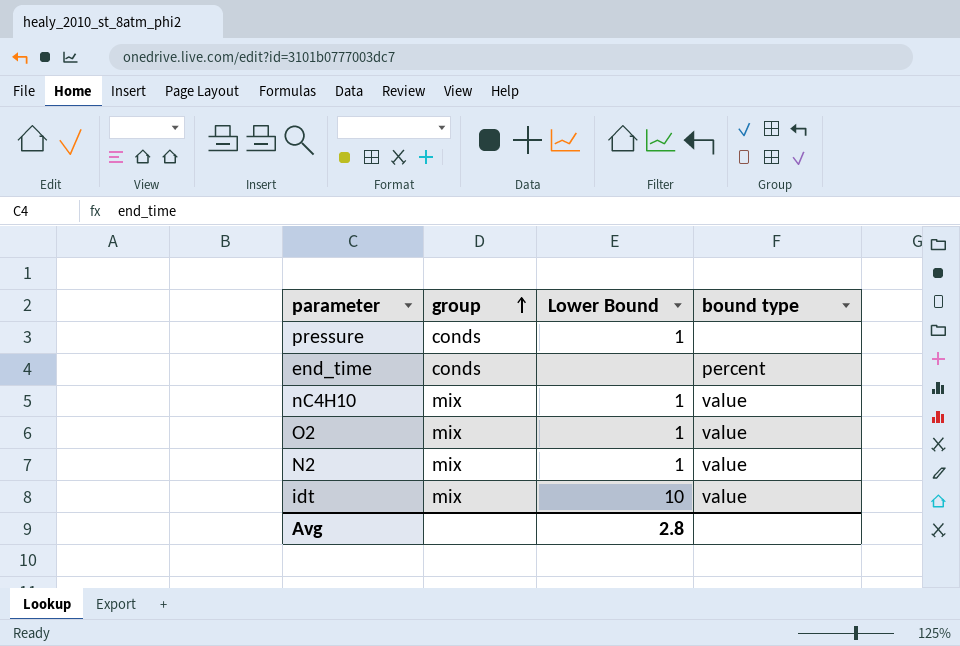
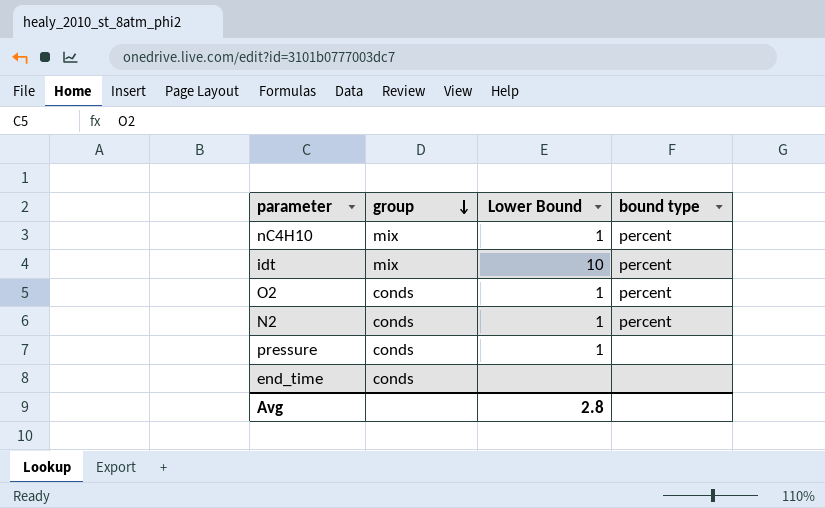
row order: group ascending -> group descending
nC4H10 | bound type: value -> percent
idt | bound type: value -> percent
O2 | group: mix -> conds
O2 | bound type: value -> percent
N2 | group: mix -> conds
N2 | bound type: value -> percent
end_time | bound type: percent -> none

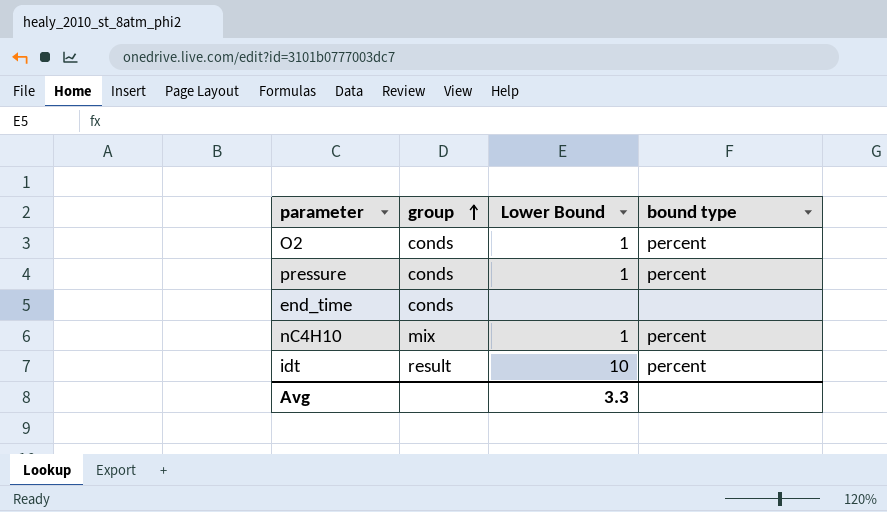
row order: group descending -> group ascending
row N2: conds | 1 | percent -> none
pressure | bound type: none -> percent
idt | group: mix -> result
Avg | Lower Bound: 2.8 -> 3.3

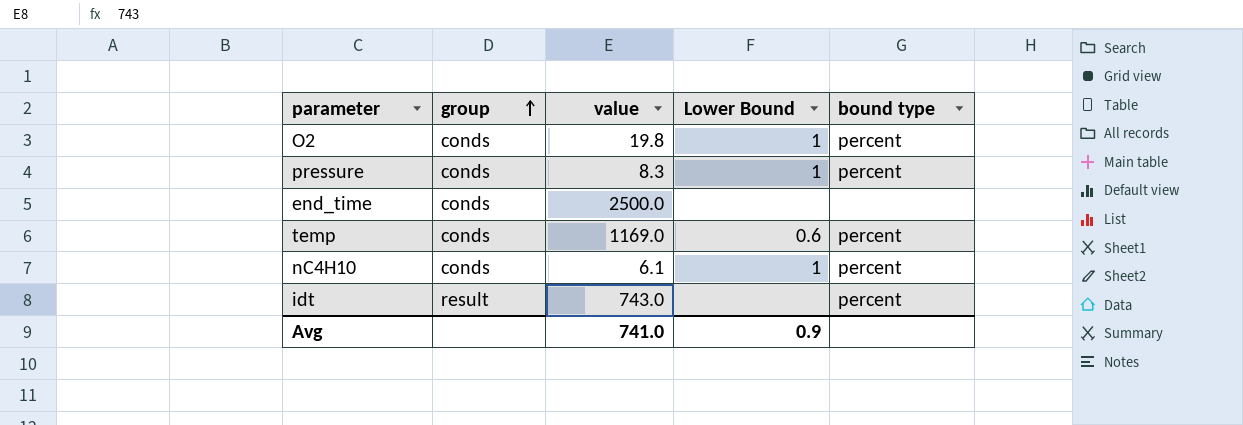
column value | position: none -> 3
row temp: none -> conds | 1169.0 | 0.6 | percent
nC4H10 | group: mix -> conds
idt | Lower Bound: 10 -> none
Avg | Lower Bound: 3.3 -> 0.9

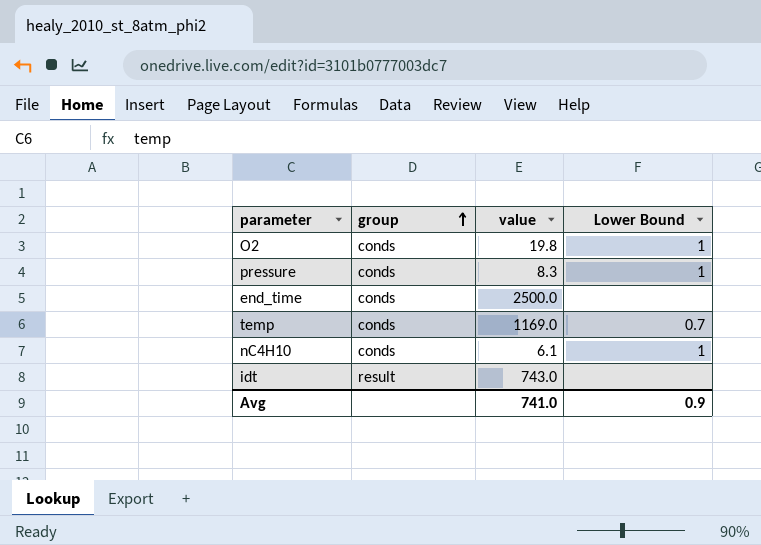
column bound type | position: 5 -> none
temp | Lower Bound: 0.6 -> 0.7

